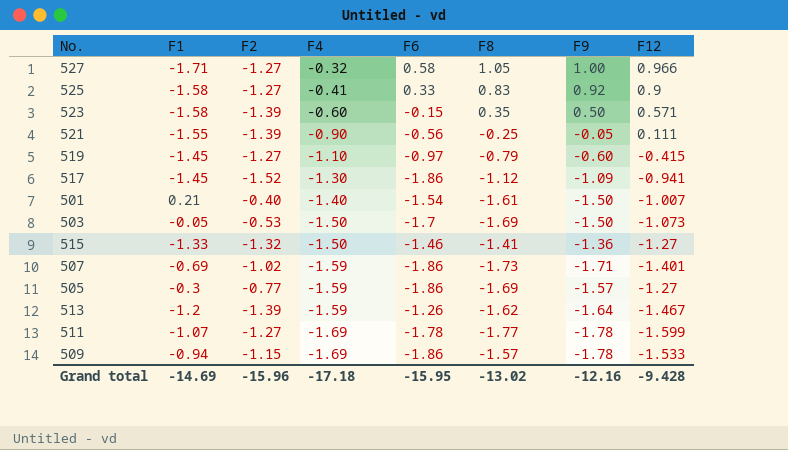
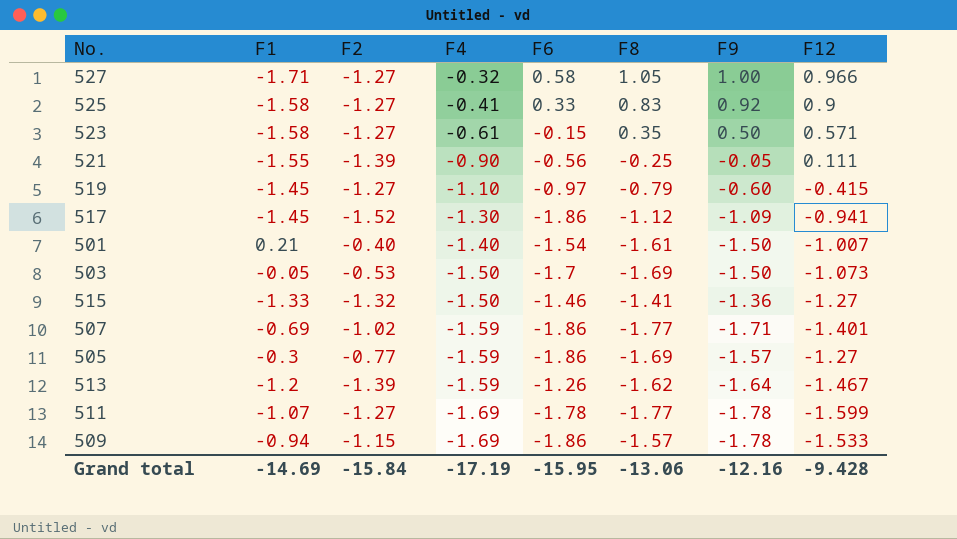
523 | F2: -1.39 -> -1.27
523 | F4: -0.60 -> -0.61
507 | F8: -1.73 -> -1.77
Grand total | F2: -15.96 -> -15.84
Grand total | F4: -17.18 -> -17.19
Grand total | F8: -13.02 -> -13.06

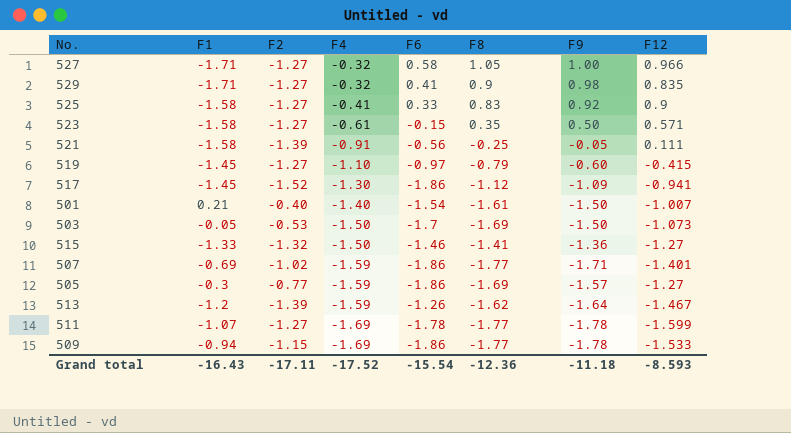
row 529: none -> -1.71 | -1.27 | -0.32 | 0.41 | 0.9 | 0.98 | 0.835
521 | F1: -1.55 -> -1.58
521 | F4: -0.90 -> -0.91
509 | F8: -1.57 -> -1.77
Grand total | F1: -14.69 -> -16.43
Grand total | F2: -15.84 -> -17.11
Grand total | F4: -17.19 -> -17.52
Grand total | F6: -15.95 -> -15.54
Grand total | F8: -13.06 -> -12.36
Grand total | F9: -12.16 -> -11.18
Grand total | F12: -9.428 -> -8.593

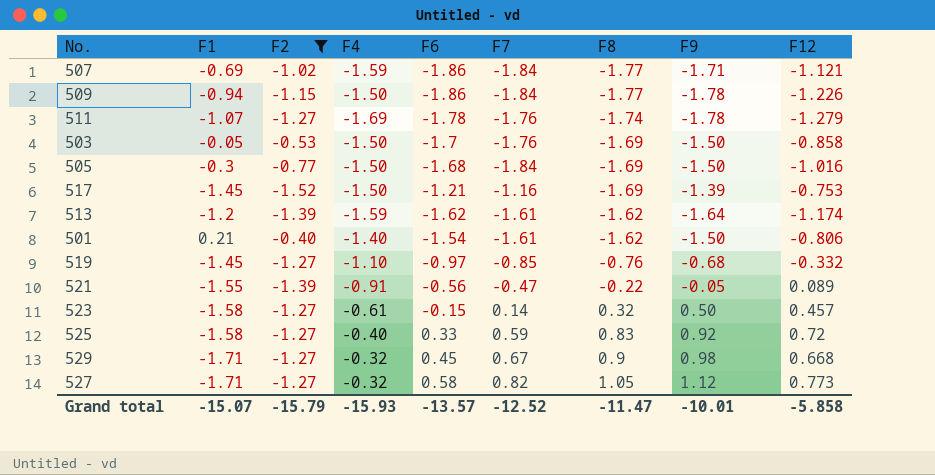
filter: none -> F2 != -1.32
row order: F4 descending -> F8 ascending
column F7 | position: none -> 6
507 | F12: -1.401 -> -1.121
509 | F4: -1.69 -> -1.50
509 | F12: -1.533 -> -1.226
511 | F8: -1.77 -> -1.74
511 | F12: -1.599 -> -1.279
503 | F12: -1.073 -> -0.858
505 | F4: -1.59 -> -1.50
505 | F6: -1.86 -> -1.68
505 | F9: -1.57 -> -1.50
505 | F12: -1.27 -> -1.016
517 | F4: -1.30 -> -1.50
517 | F6: -1.86 -> -1.21
517 | F8: -1.12 -> -1.69
517 | F9: -1.09 -> -1.39
517 | F12: -0.941 -> -0.753
513 | F6: -1.26 -> -1.62
513 | F12: -1.467 -> -1.174
501 | F8: -1.61 -> -1.62
501 | F12: -1.007 -> -0.806
519 | F8: -0.79 -> -0.76
519 | F9: -0.60 -> -0.68
519 | F12: -0.415 -> -0.332
521 | F1: -1.58 -> -1.55
521 | F8: -0.25 -> -0.22
521 | F12: 0.111 -> 0.089
523 | F8: 0.35 -> 0.32
523 | F12: 0.571 -> 0.457
525 | F4: -0.41 -> -0.40
525 | F12: 0.9 -> 0.72
529 | F6: 0.41 -> 0.45
529 | F12: 0.835 -> 0.668
527 | F9: 1.00 -> 1.12
527 | F12: 0.966 -> 0.773
Grand total | F1: -16.43 -> -15.07
Grand total | F2: -17.11 -> -15.79
Grand total | F4: -17.52 -> -15.93
Grand total | F6: -15.54 -> -13.57
Grand total | F8: -12.36 -> -11.47
Grand total | F9: -11.18 -> -10.01
Grand total | F12: -8.593 -> -5.858

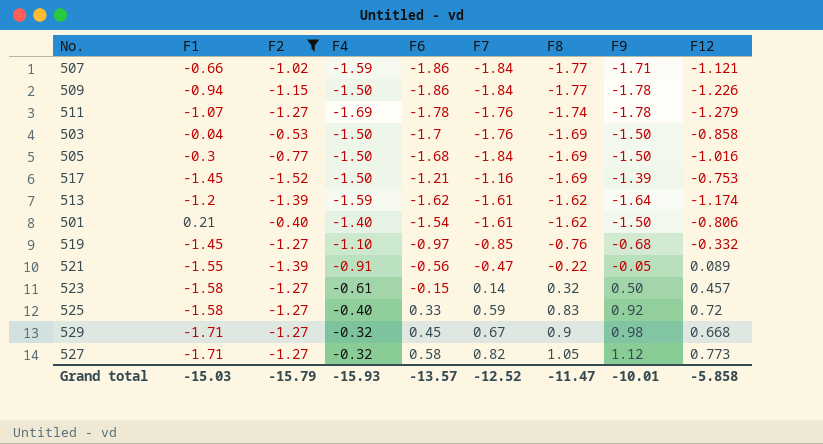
507 | F1: -0.69 -> -0.66
503 | F1: -0.05 -> -0.04
Grand total | F1: -15.07 -> -15.03

